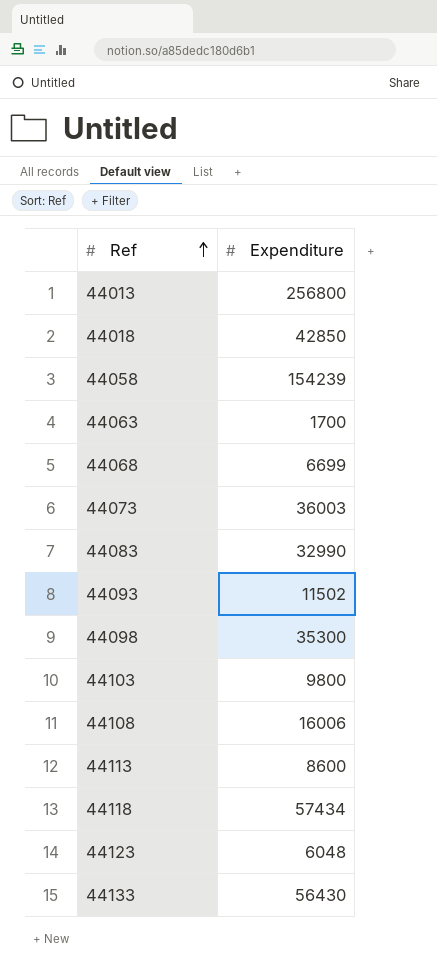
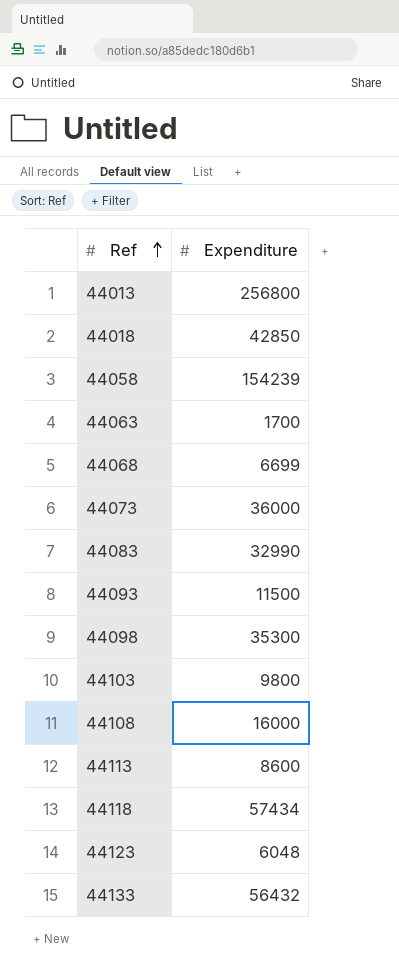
44073 | Expenditure: 36003 -> 36000
44093 | Expenditure: 11502 -> 11500
44108 | Expenditure: 16006 -> 16000
44133 | Expenditure: 56430 -> 56432

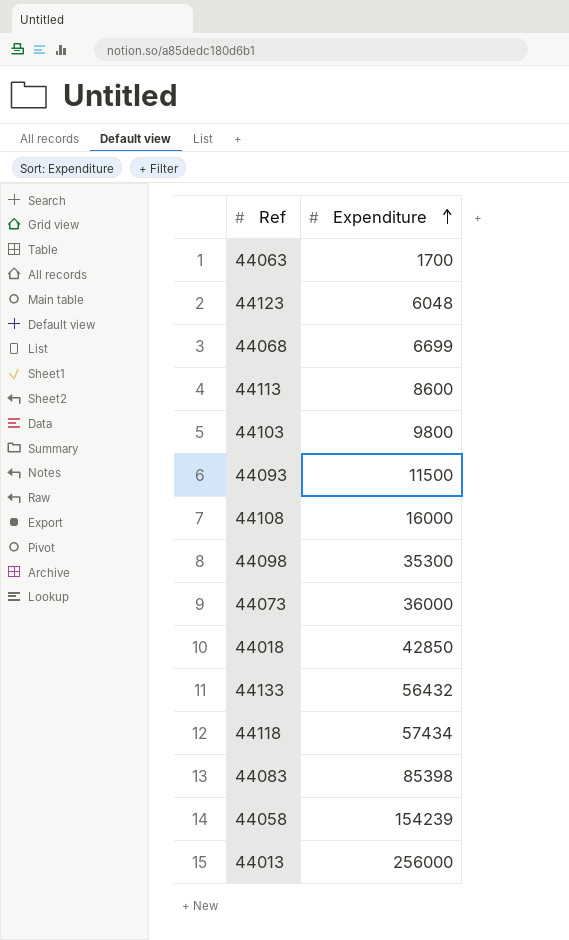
row order: Ref ascending -> Expenditure ascending
44083 | Expenditure: 32990 -> 85398
44013 | Expenditure: 256800 -> 256000

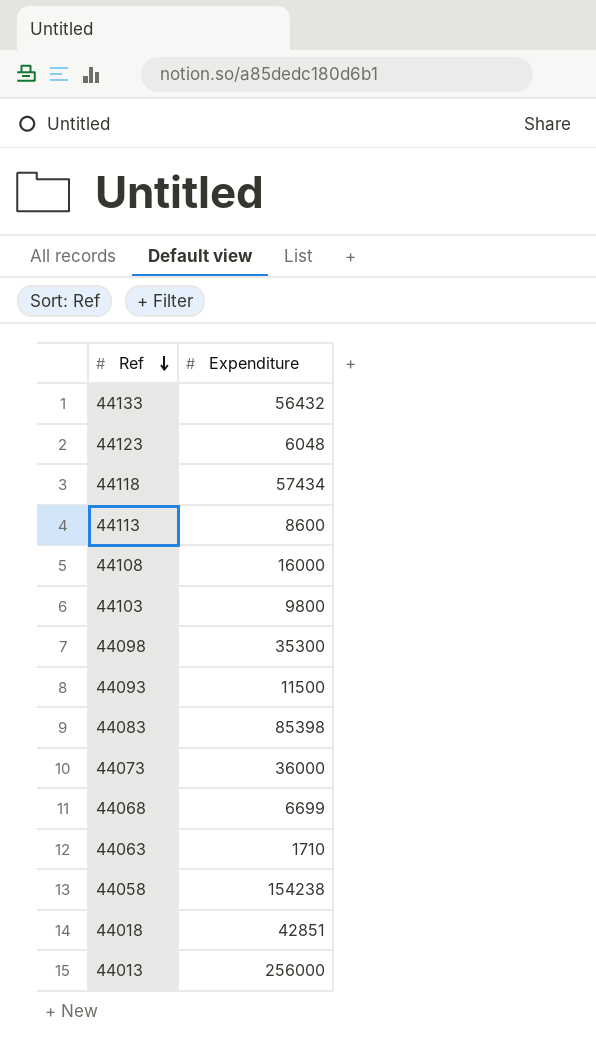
row order: Expenditure ascending -> Ref descending
44063 | Expenditure: 1700 -> 1710
44058 | Expenditure: 154239 -> 154238
44018 | Expenditure: 42850 -> 42851

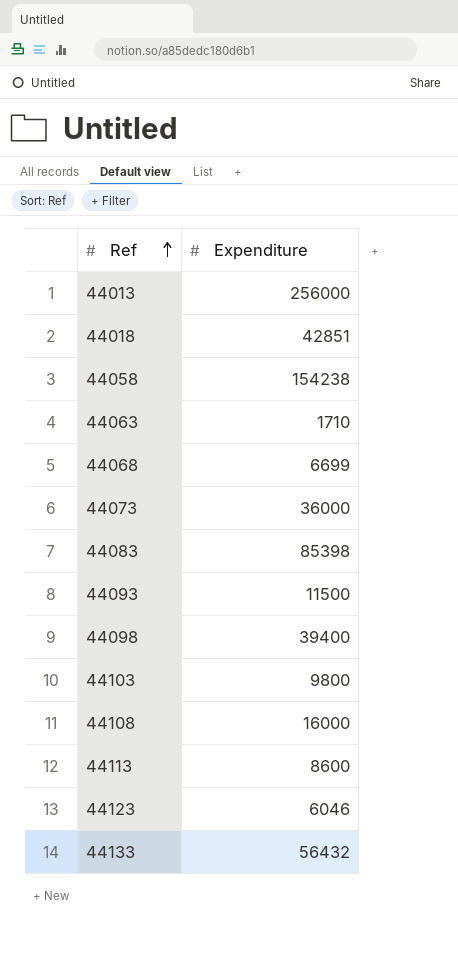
row order: Ref descending -> Ref ascending
row 44118: 57434 -> none
44098 | Expenditure: 35300 -> 39400
44123 | Expenditure: 6048 -> 6046

